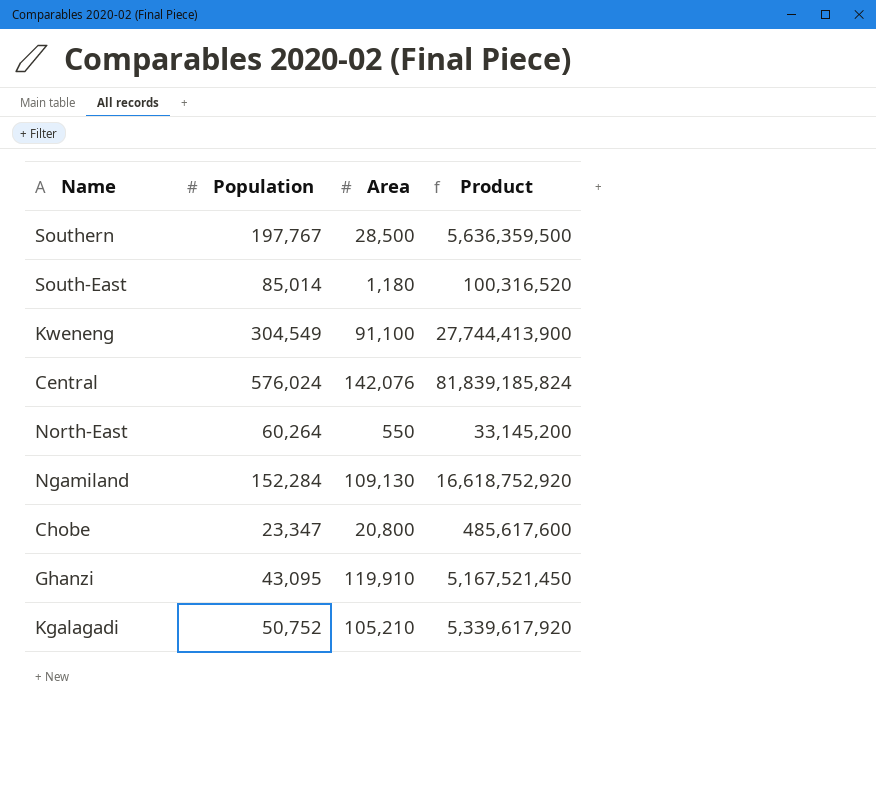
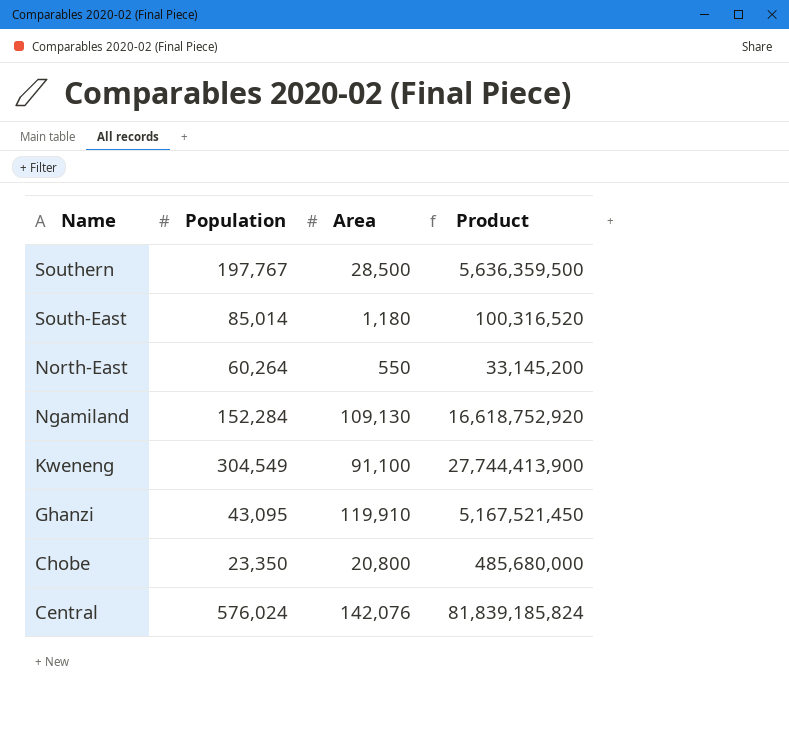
row order: none -> Name descending
row Kgalagadi: 50,752 | 105,210 | 5,339,617,920 -> none
Chobe | Population: 23,347 -> 23,350
Chobe | Product: 485,617,600 -> 485,680,000

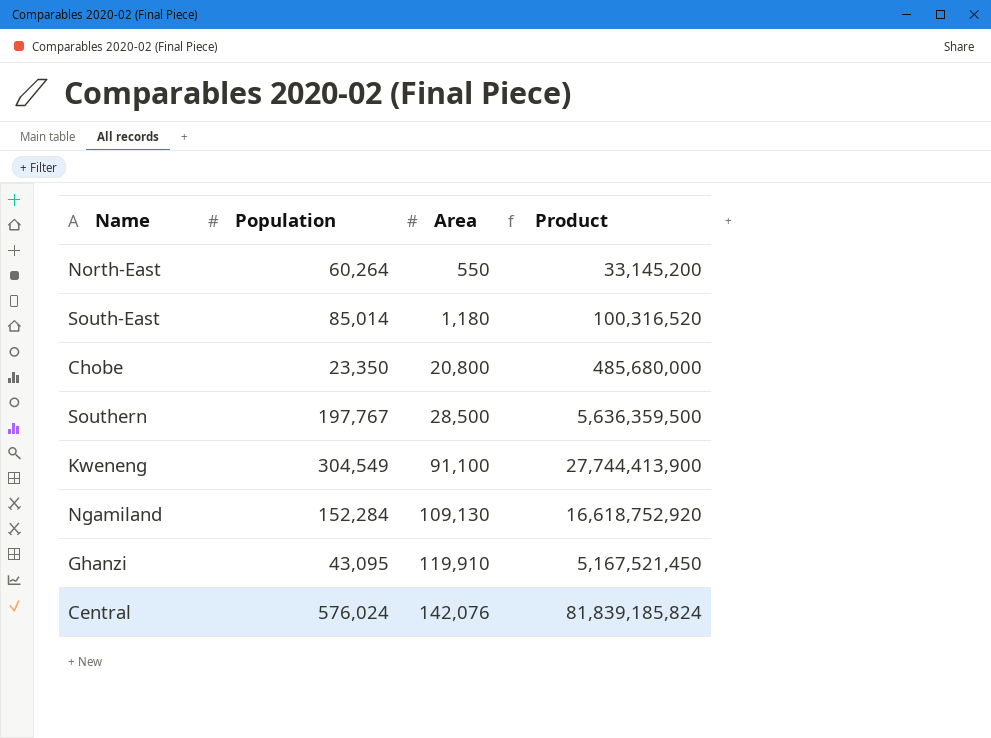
row order: Name descending -> Area ascending

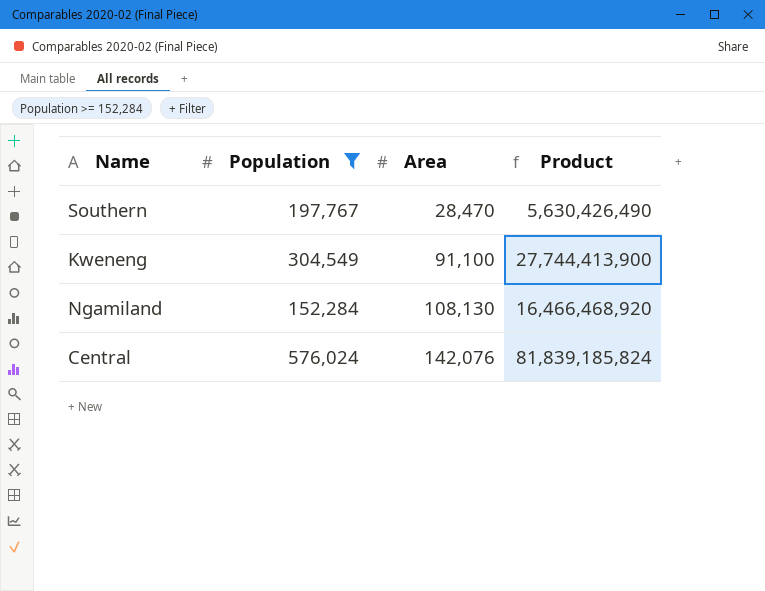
filter: none -> Population >= 152,284
Southern | Area: 28,500 -> 28,470
Southern | Product: 5,636,359,500 -> 5,630,426,490
Ngamiland | Area: 109,130 -> 108,130
Ngamiland | Product: 16,618,752,920 -> 16,466,468,920

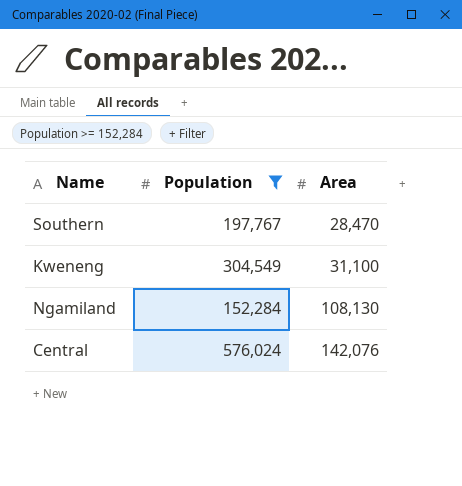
column Product | formula: [Population] * [Area] -> none
Kweneng | Area: 91,100 -> 31,100

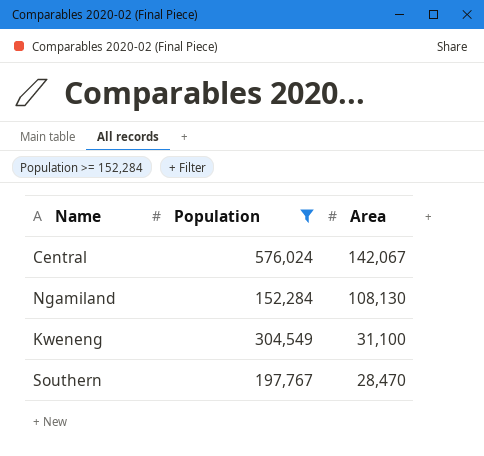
row order: Area ascending -> Area descending
Central | Area: 142,076 -> 142,067

